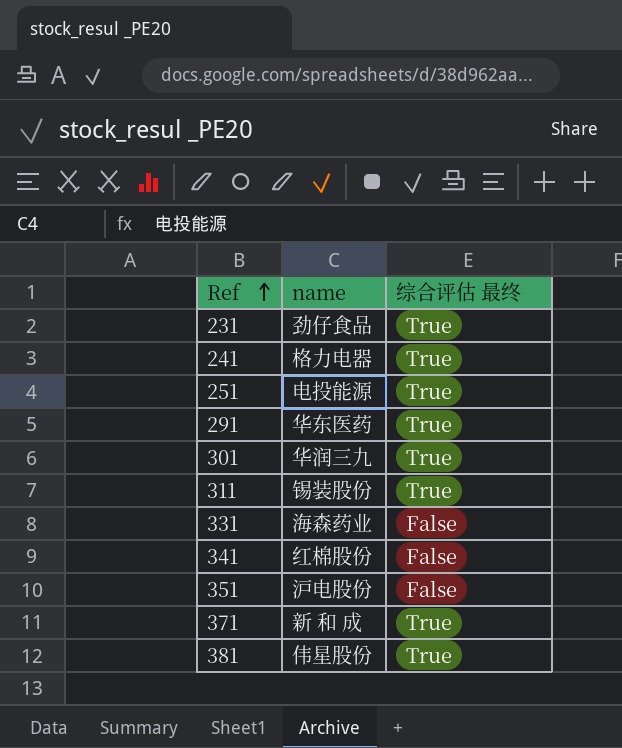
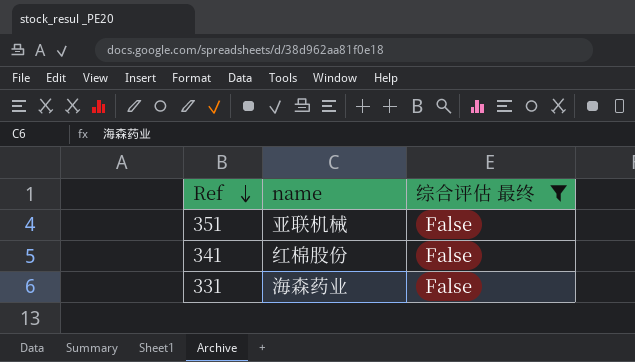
filter: none -> 综合评估 最终 = False
row order: Ref ascending -> Ref descending
351 | name: 沪电股份 -> 亚联机械

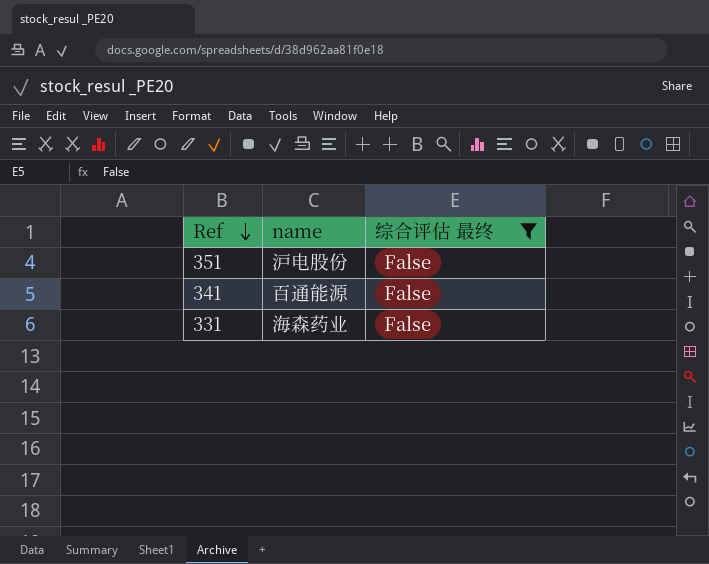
351 | name: 亚联机械 -> 沪电股份
341 | name: 红棉股份 -> 百通能源

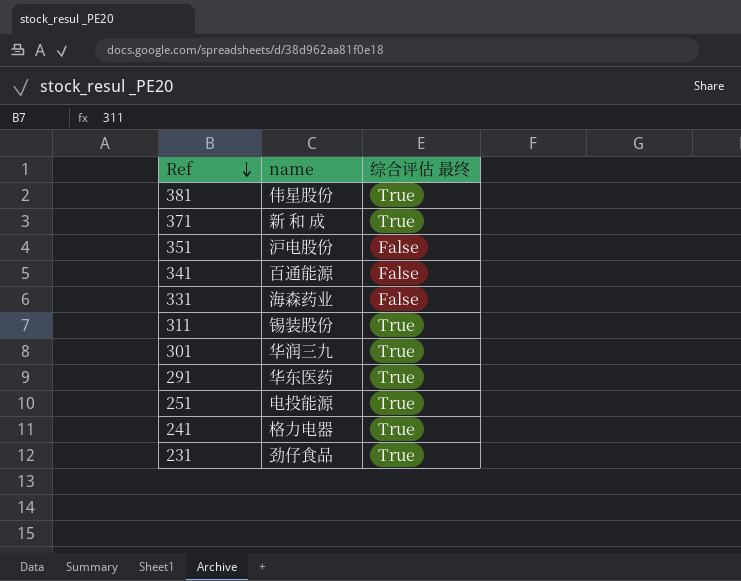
filter: 综合评估 最终 = False -> none

